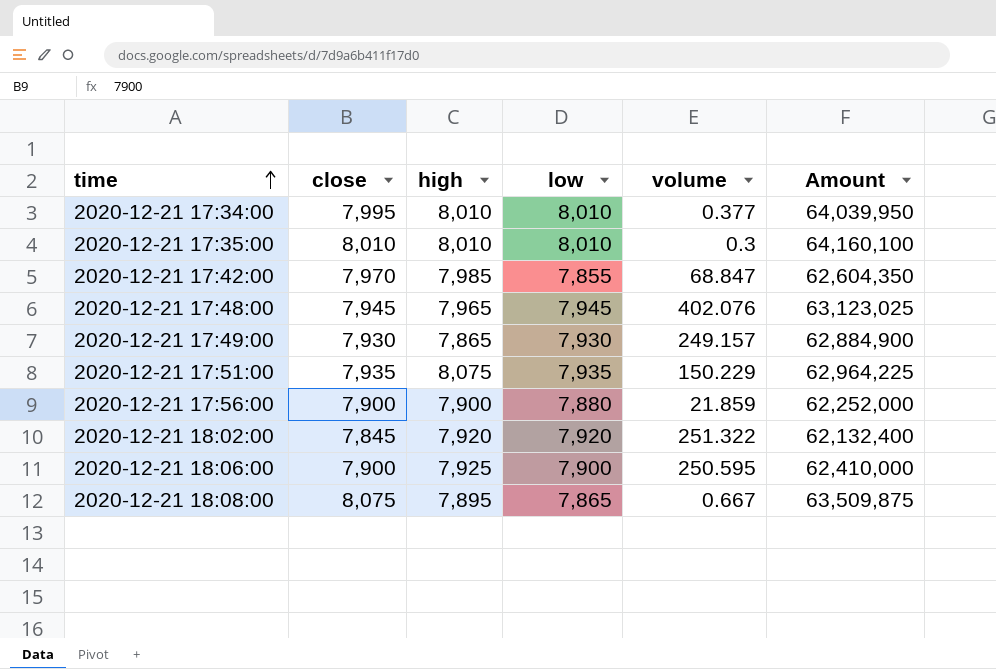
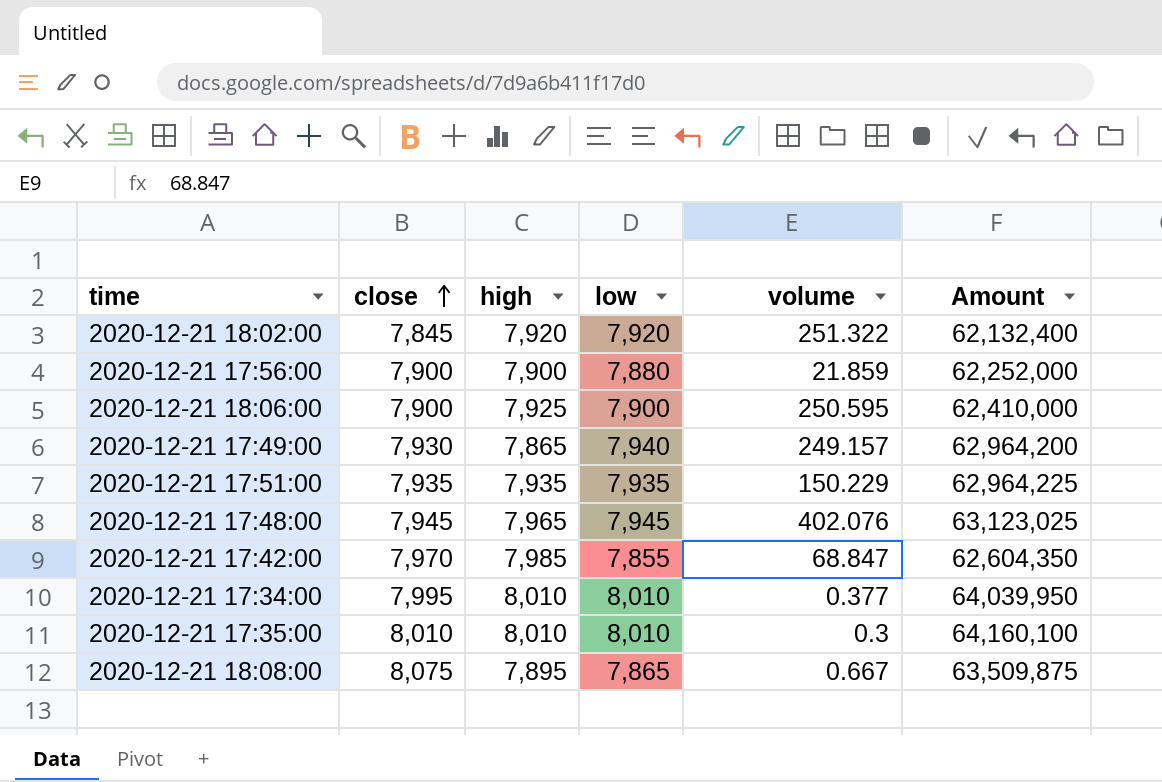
row order: time ascending -> close ascending
2020-12-21 17:49:00 | low: 7,930 -> 7,940
2020-12-21 17:49:00 | Amount: 62,884,900 -> 62,964,200
2020-12-21 17:51:00 | high: 8,075 -> 7,935

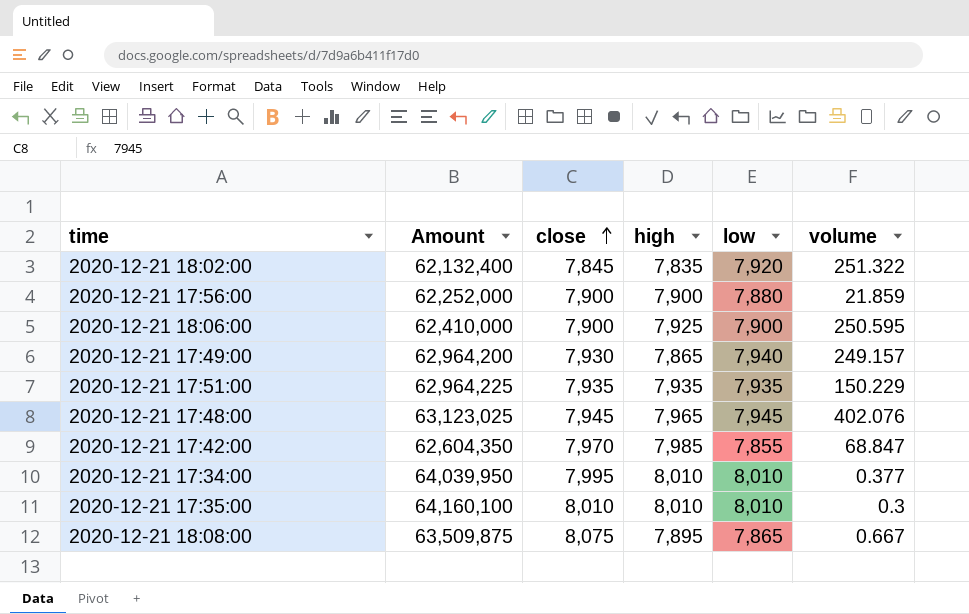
column Amount | position: 6 -> 2
2020-12-21 18:02:00 | high: 7,920 -> 7,835

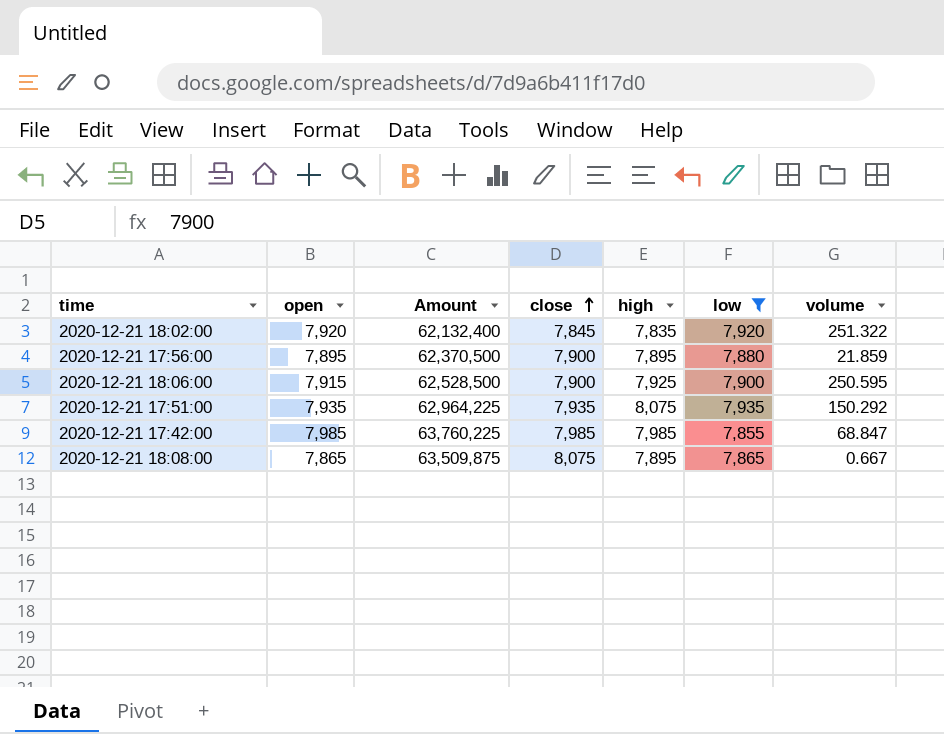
filter: none -> low <= 7,935
column open | position: none -> 2
column Amount | formula: [close] * [low] -> [open] * [close]
2020-12-21 17:56:00 | high: 7,900 -> 7,895
2020-12-21 17:51:00 | high: 7,935 -> 8,075
2020-12-21 17:51:00 | volume: 150.229 -> 150.292
2020-12-21 17:42:00 | close: 7,970 -> 7,985

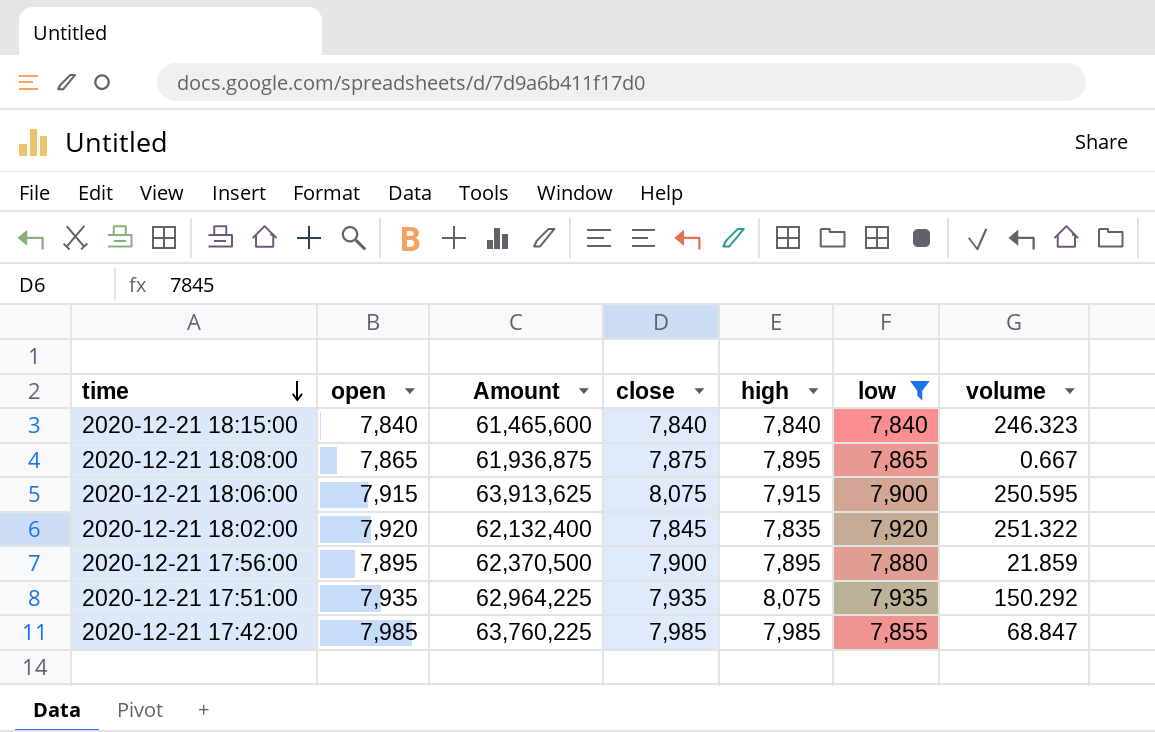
row order: close ascending -> time descending
row 2020-12-21 18:15:00: none -> 7,840 | 61,465,600 | 7,840 | 7,840 | 7,840 | 246.323
2020-12-21 18:08:00 | Amount: 63,509,875 -> 61,936,875
2020-12-21 18:08:00 | close: 8,075 -> 7,875
2020-12-21 18:06:00 | Amount: 62,528,500 -> 63,913,625
2020-12-21 18:06:00 | close: 7,900 -> 8,075
2020-12-21 18:06:00 | high: 7,925 -> 7,915

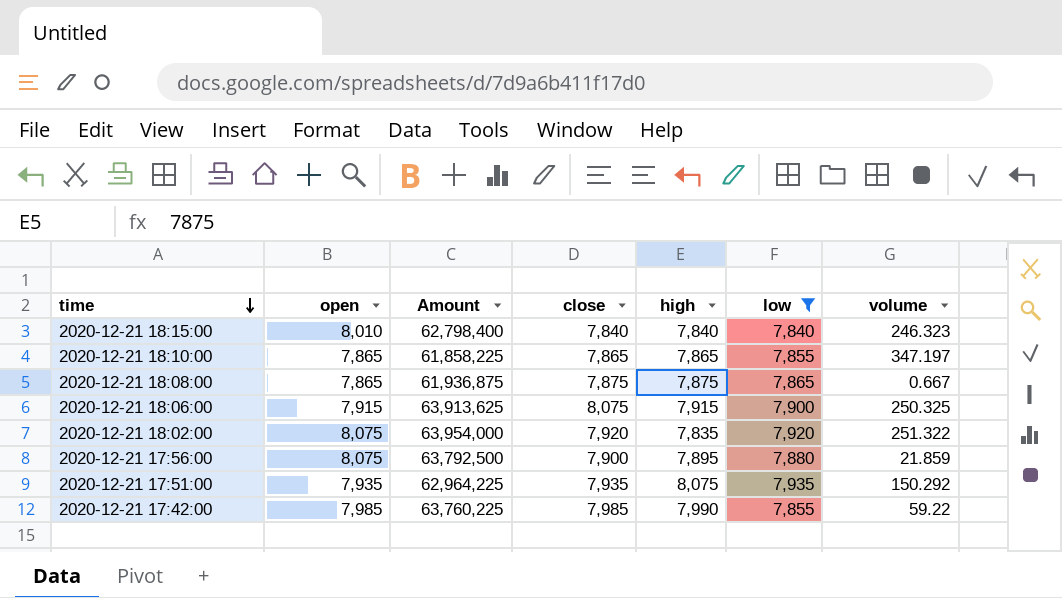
2020-12-21 18:15:00 | open: 7,840 -> 8,010
2020-12-21 18:15:00 | Amount: 61,465,600 -> 62,798,400
row 2020-12-21 18:10:00: none -> 7,865 | 61,858,225 | 7,865 | 7,865 | 7,855 | 347.197
2020-12-21 18:08:00 | high: 7,895 -> 7,875
2020-12-21 18:06:00 | volume: 250.595 -> 250.325
2020-12-21 18:02:00 | open: 7,920 -> 8,075
2020-12-21 18:02:00 | Amount: 62,132,400 -> 63,954,000
2020-12-21 18:02:00 | close: 7,845 -> 7,920
2020-12-21 17:56:00 | open: 7,895 -> 8,075
2020-12-21 17:56:00 | Amount: 62,370,500 -> 63,792,500
2020-12-21 17:42:00 | high: 7,985 -> 7,990
2020-12-21 17:42:00 | volume: 68.847 -> 59.22

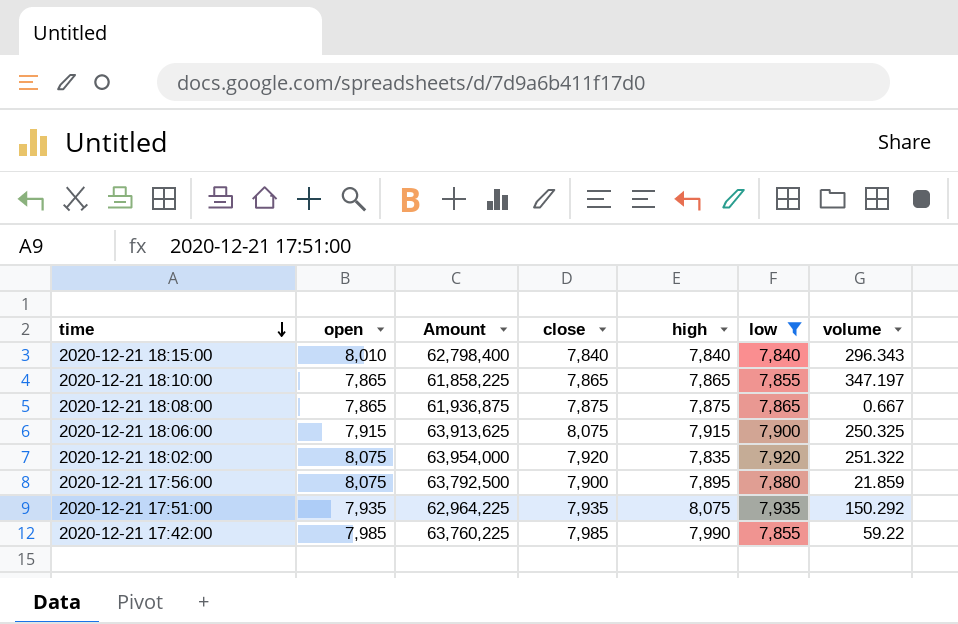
2020-12-21 18:15:00 | volume: 246.323 -> 296.343

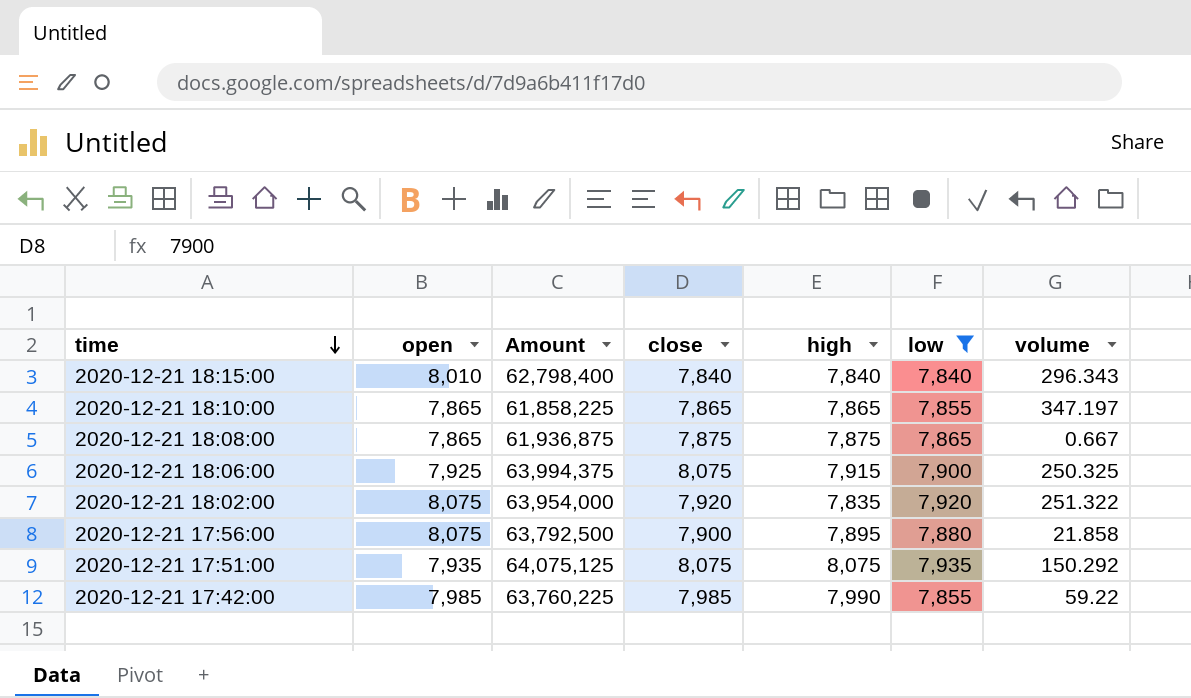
2020-12-21 18:06:00 | open: 7,915 -> 7,925
2020-12-21 18:06:00 | Amount: 63,913,625 -> 63,994,375
2020-12-21 17:56:00 | volume: 21.859 -> 21.858
2020-12-21 17:51:00 | Amount: 62,964,225 -> 64,075,125
2020-12-21 17:51:00 | close: 7,935 -> 8,075

